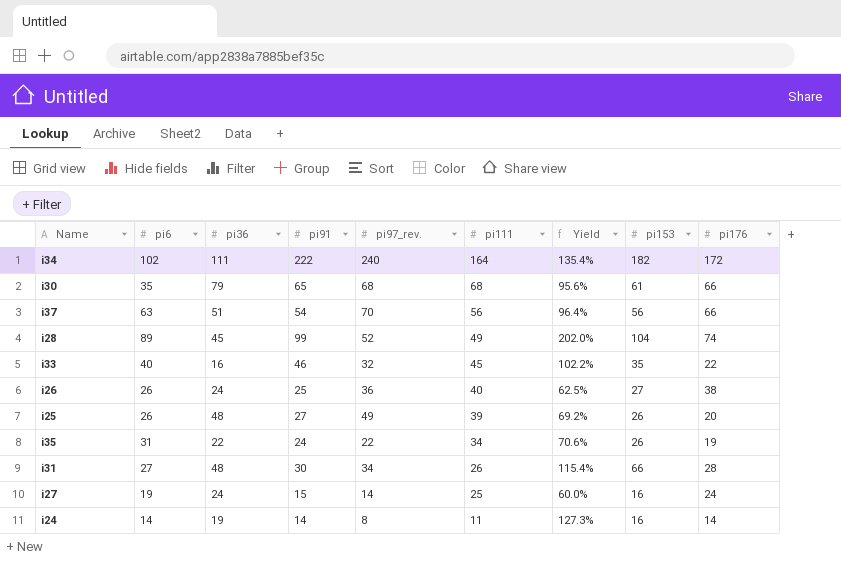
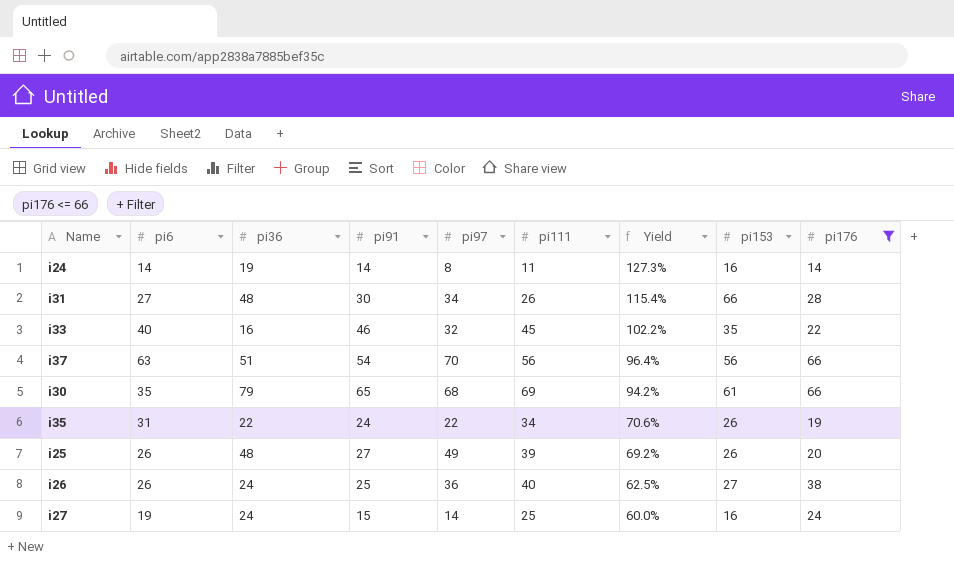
filter: none -> pi176 <= 66
row order: pi111 descending -> Yield descending
column name: pi97_rev. -> pi97
i30 | pi111: 68 -> 69
i30 | Yield: 95.6% -> 94.2%

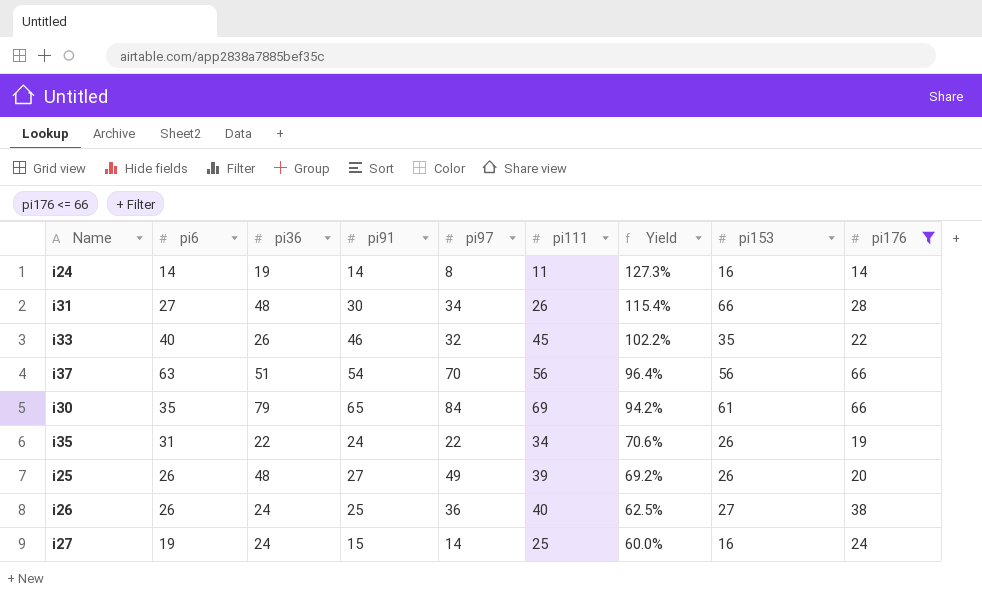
i33 | pi36: 16 -> 26
i30 | pi97: 68 -> 84

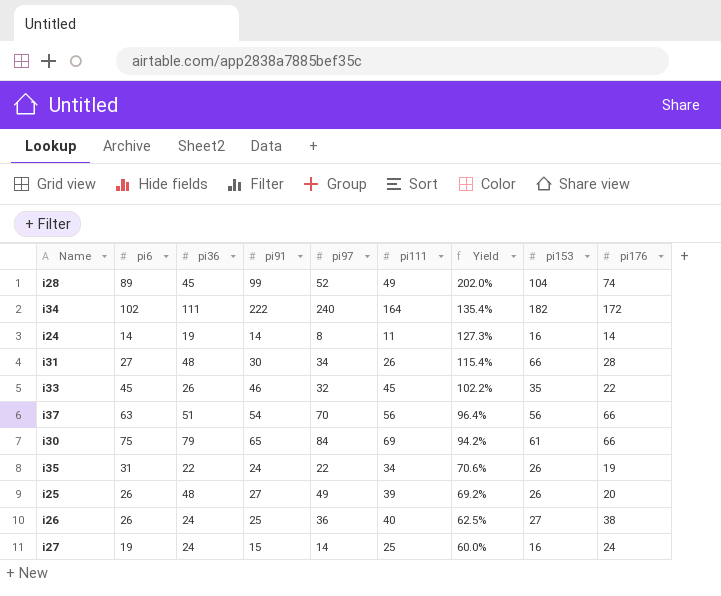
filter: pi176 <= 66 -> none
i33 | pi6: 40 -> 45
i30 | pi6: 35 -> 75

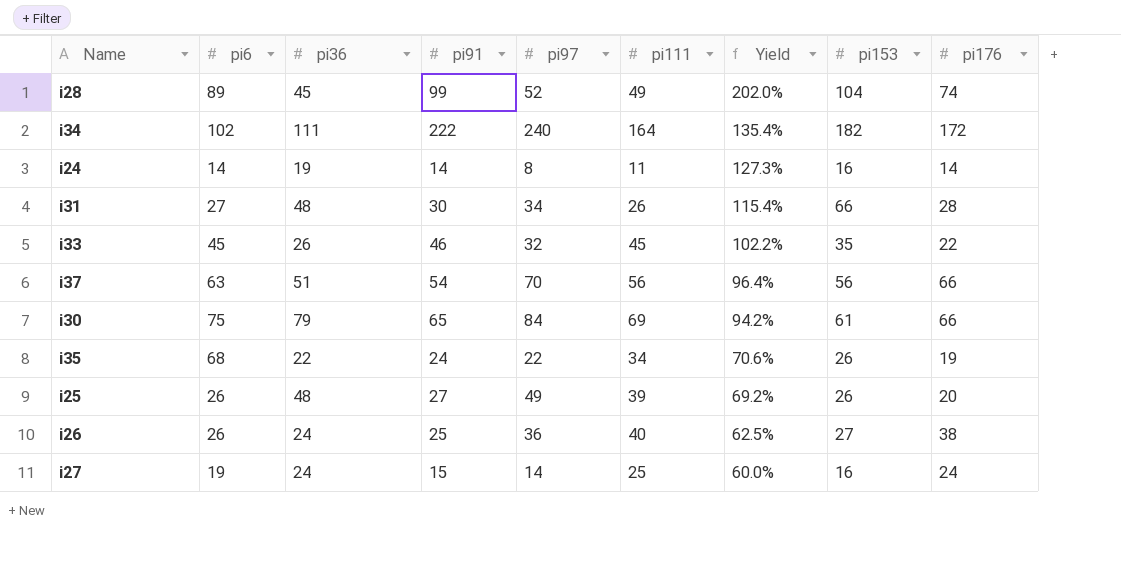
i35 | pi6: 31 -> 68

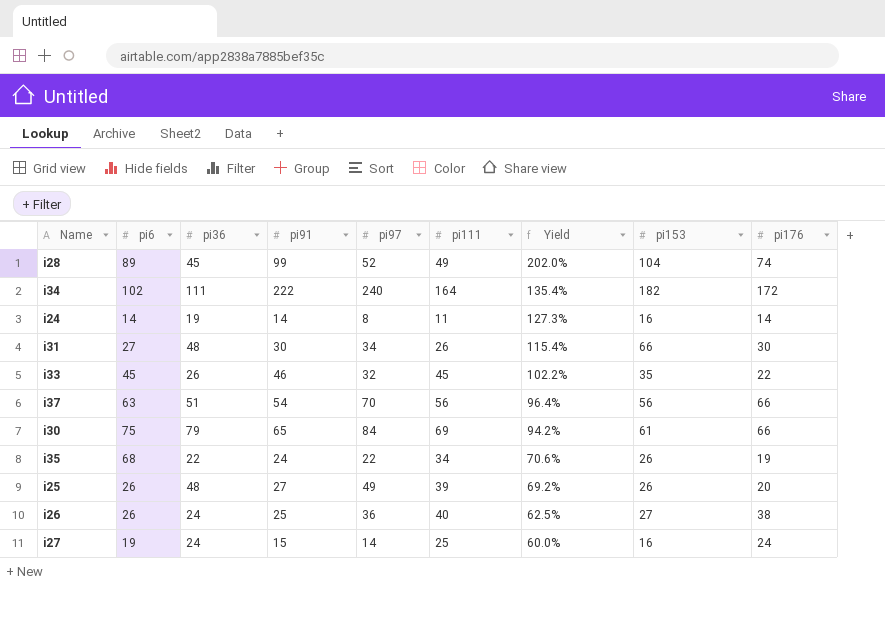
i31 | pi176: 28 -> 30

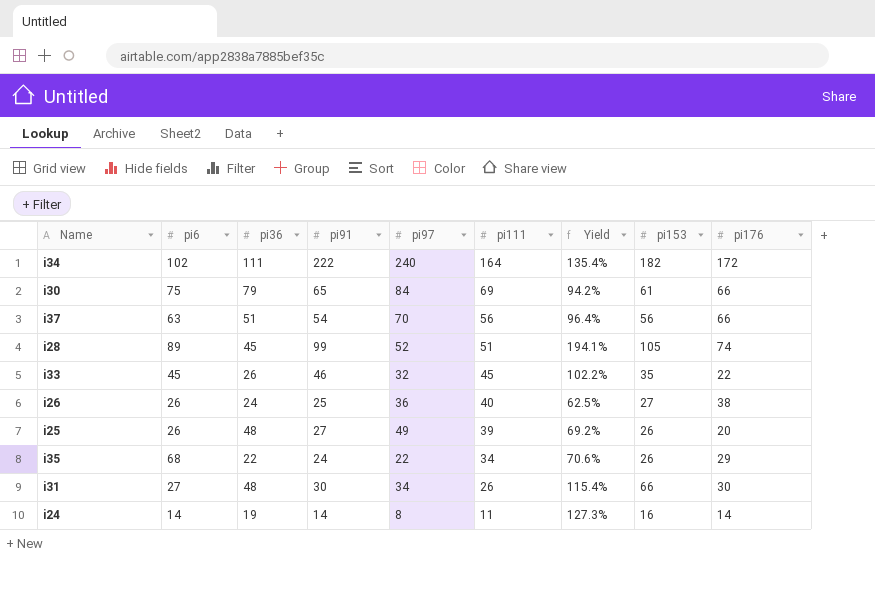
row order: Yield descending -> pi111 descending
row i27: 19 | 24 | 15 | 14 | 25 | 60.0% | 16 | 24 -> none
i28 | pi111: 49 -> 51
i28 | Yield: 202.0% -> 194.1%
i28 | pi153: 104 -> 105
i35 | pi176: 19 -> 29

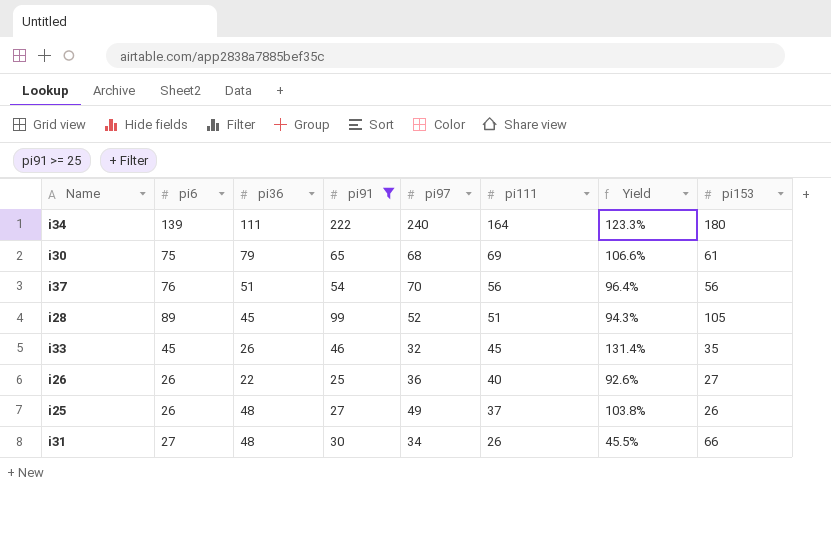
filter: none -> pi91 >= 25
column pi176 | position: 9 -> none
column Yield | formula: [pi91] / [pi111] -> [pi91] / [pi153]
i34 | pi6: 102 -> 139
i34 | pi153: 182 -> 180
i30 | pi97: 84 -> 68
i37 | pi6: 63 -> 76
i26 | pi36: 24 -> 22
i25 | pi111: 39 -> 37

